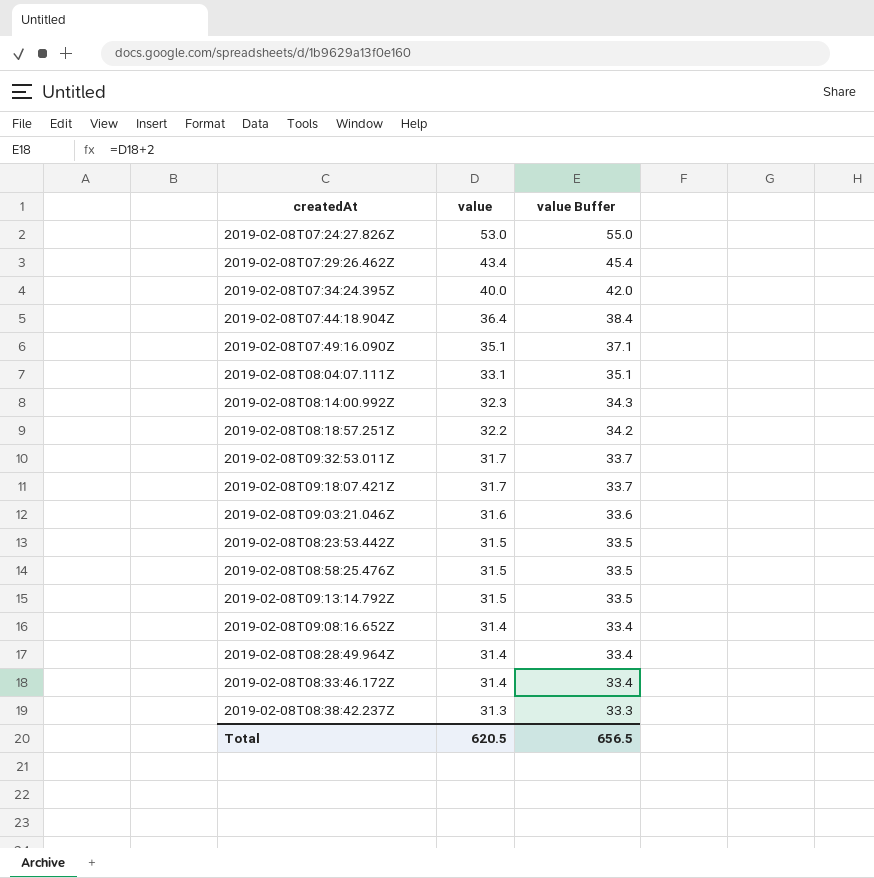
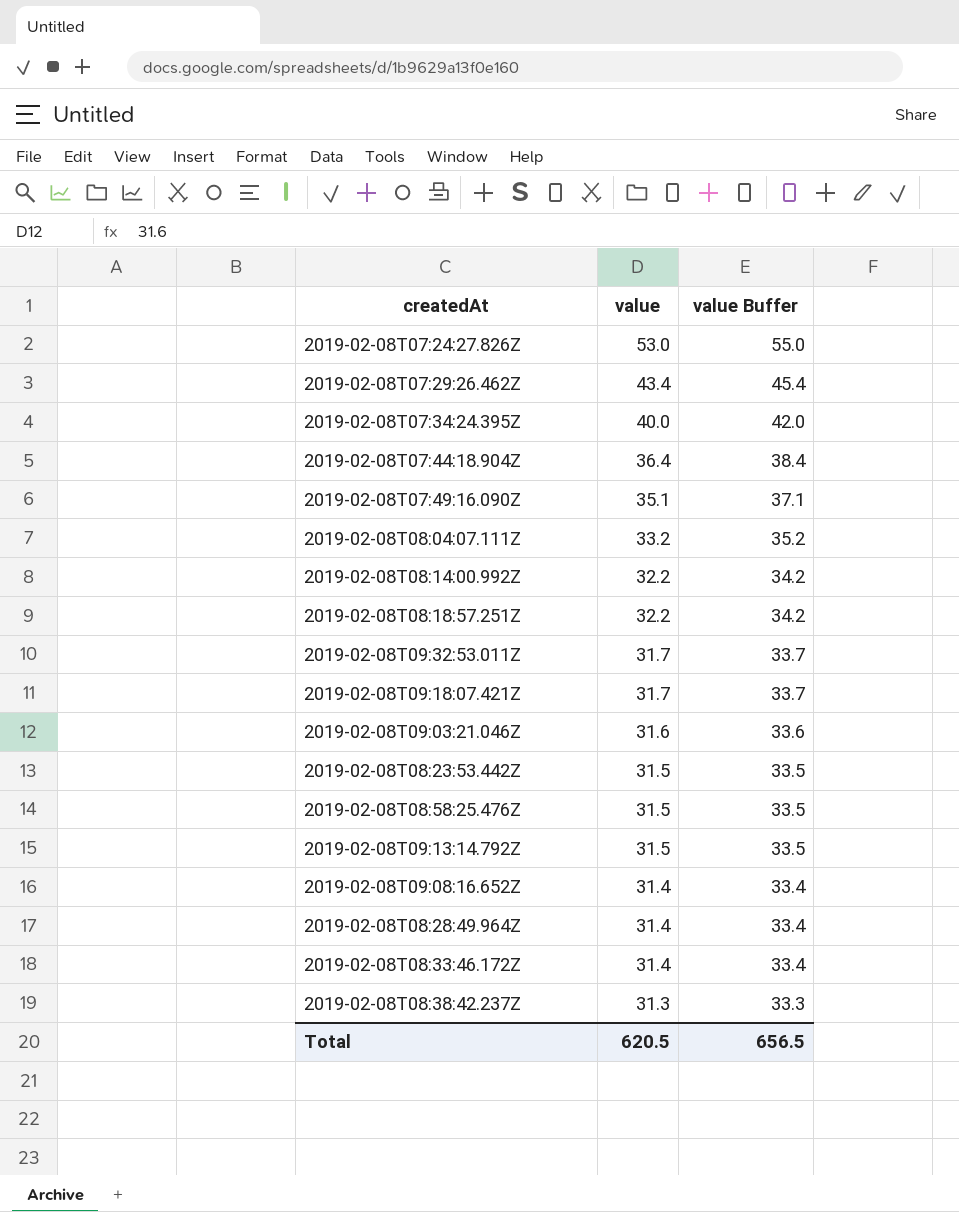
2019-02-08T08:04:07.111Z | value: 33.1 -> 33.2
2019-02-08T08:04:07.111Z | value Buffer: 35.1 -> 35.2
2019-02-08T08:14:00.992Z | value: 32.3 -> 32.2
2019-02-08T08:14:00.992Z | value Buffer: 34.3 -> 34.2

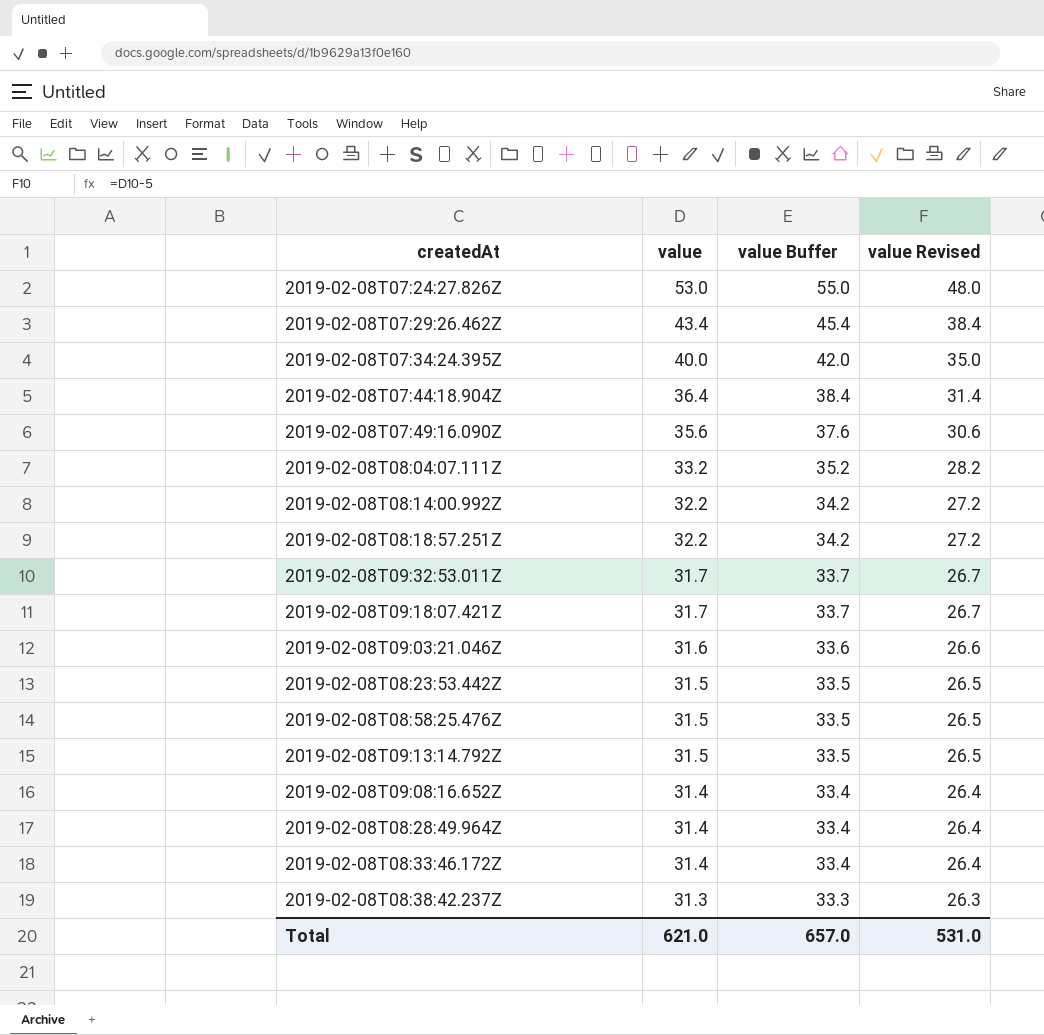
column value Revised | formula: none -> [value] - 5
2019-02-08T07:49:16.090Z | value: 35.1 -> 35.6
2019-02-08T07:49:16.090Z | value Buffer: 37.1 -> 37.6
Total | value: 620.5 -> 621.0
Total | value Buffer: 656.5 -> 657.0

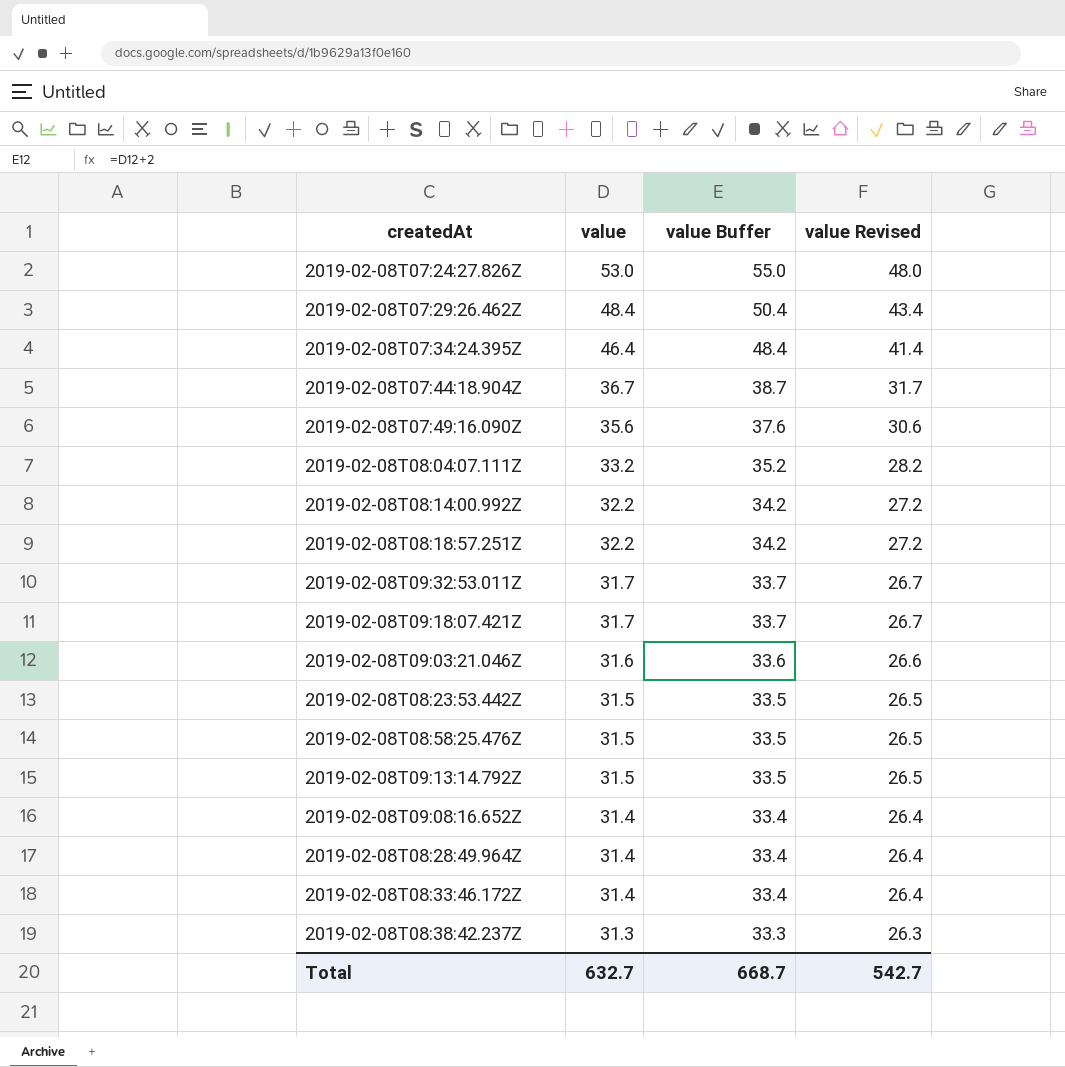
2019-02-08T07:29:26.462Z | value: 43.4 -> 48.4
2019-02-08T07:29:26.462Z | value Buffer: 45.4 -> 50.4
2019-02-08T07:29:26.462Z | value Revised: 38.4 -> 43.4
2019-02-08T07:34:24.395Z | value: 40.0 -> 46.4
2019-02-08T07:34:24.395Z | value Buffer: 42.0 -> 48.4
2019-02-08T07:34:24.395Z | value Revised: 35.0 -> 41.4
2019-02-08T07:44:18.904Z | value: 36.4 -> 36.7
2019-02-08T07:44:18.904Z | value Buffer: 38.4 -> 38.7
2019-02-08T07:44:18.904Z | value Revised: 31.4 -> 31.7
Total | value: 621.0 -> 632.7
Total | value Buffer: 657.0 -> 668.7
Total | value Revised: 531.0 -> 542.7

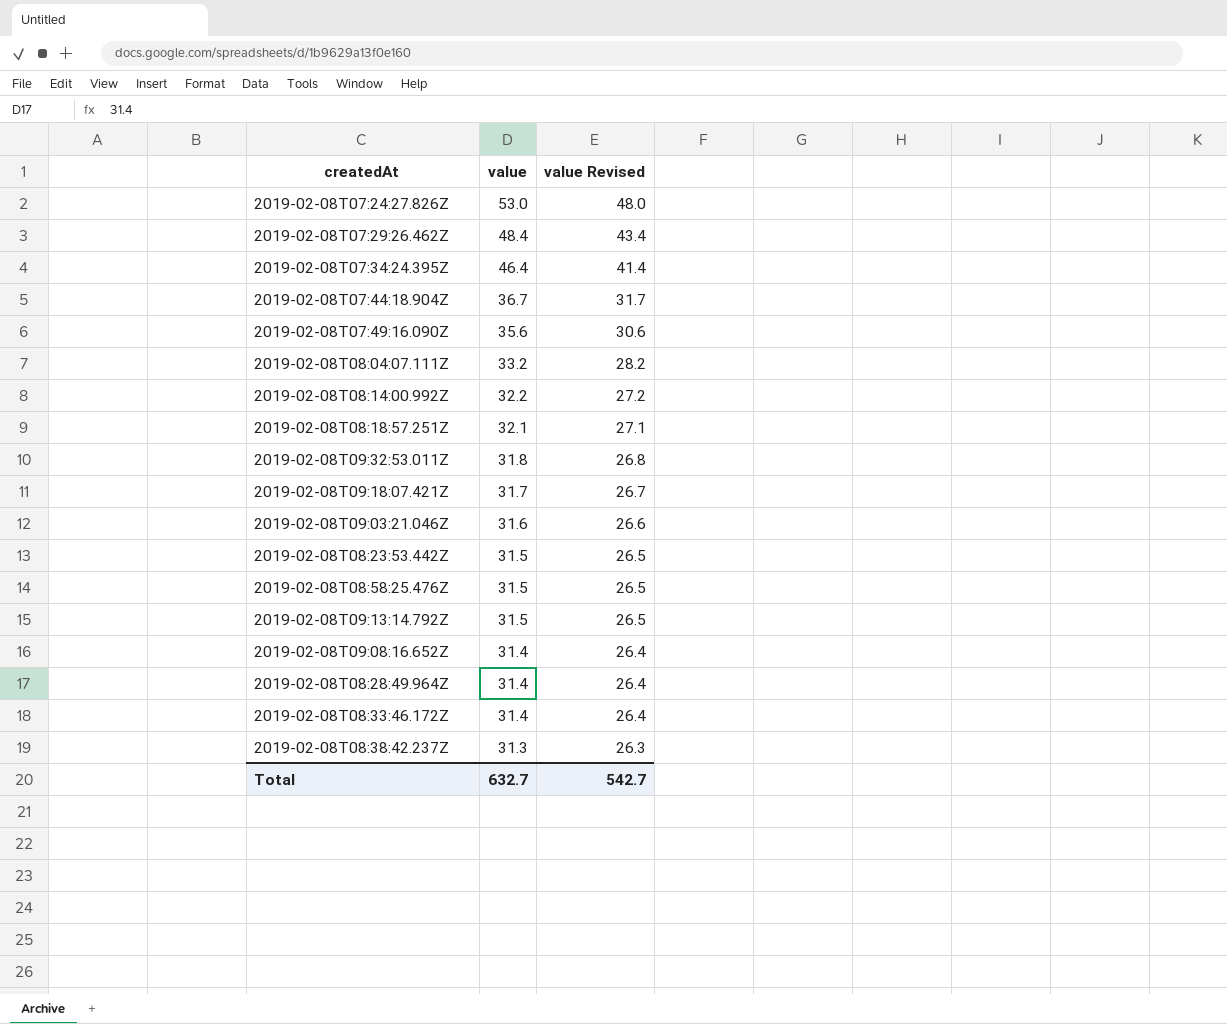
column value Buffer | formula: [value] + 2 -> none
2019-02-08T08:18:57.251Z | value: 32.2 -> 32.1
2019-02-08T08:18:57.251Z | value Revised: 27.2 -> 27.1
2019-02-08T09:32:53.011Z | value: 31.7 -> 31.8
2019-02-08T09:32:53.011Z | value Revised: 26.7 -> 26.8

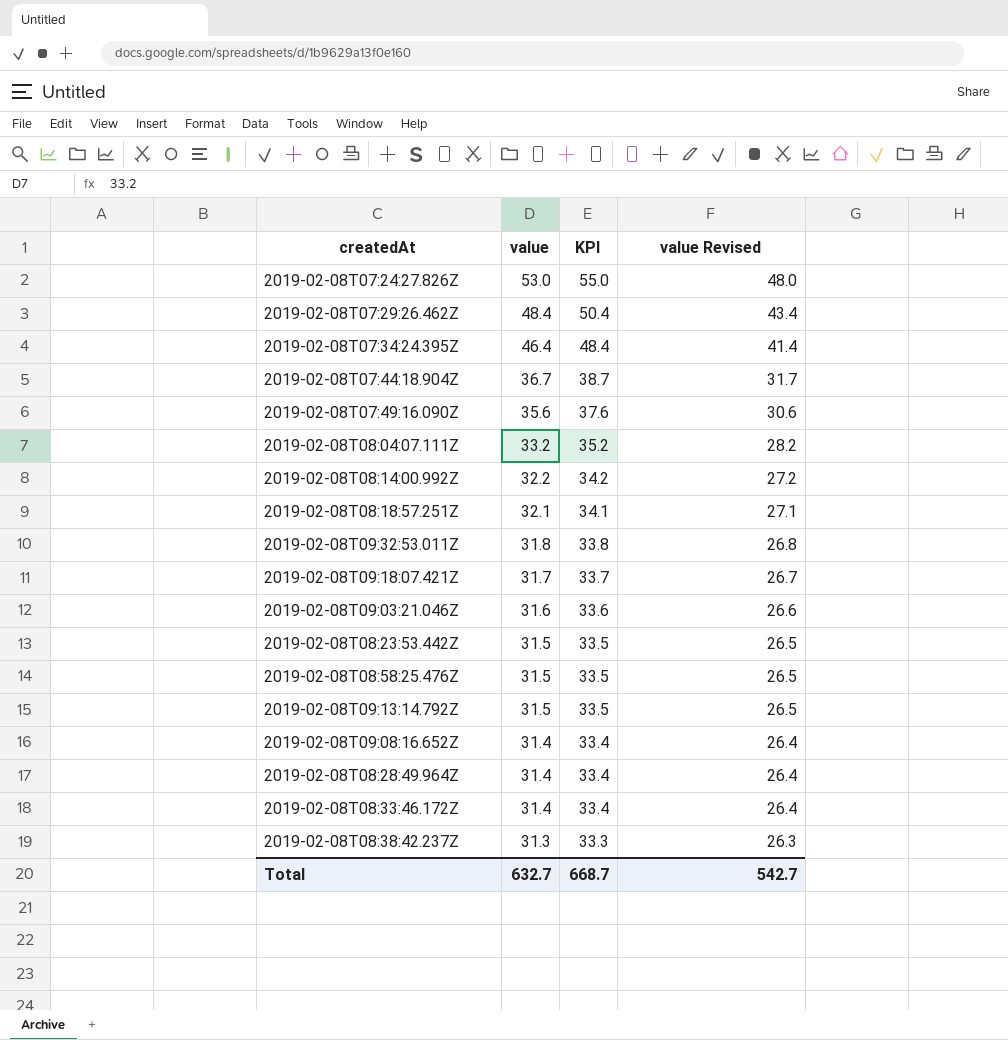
column KPI | formula: none -> [value] + 2

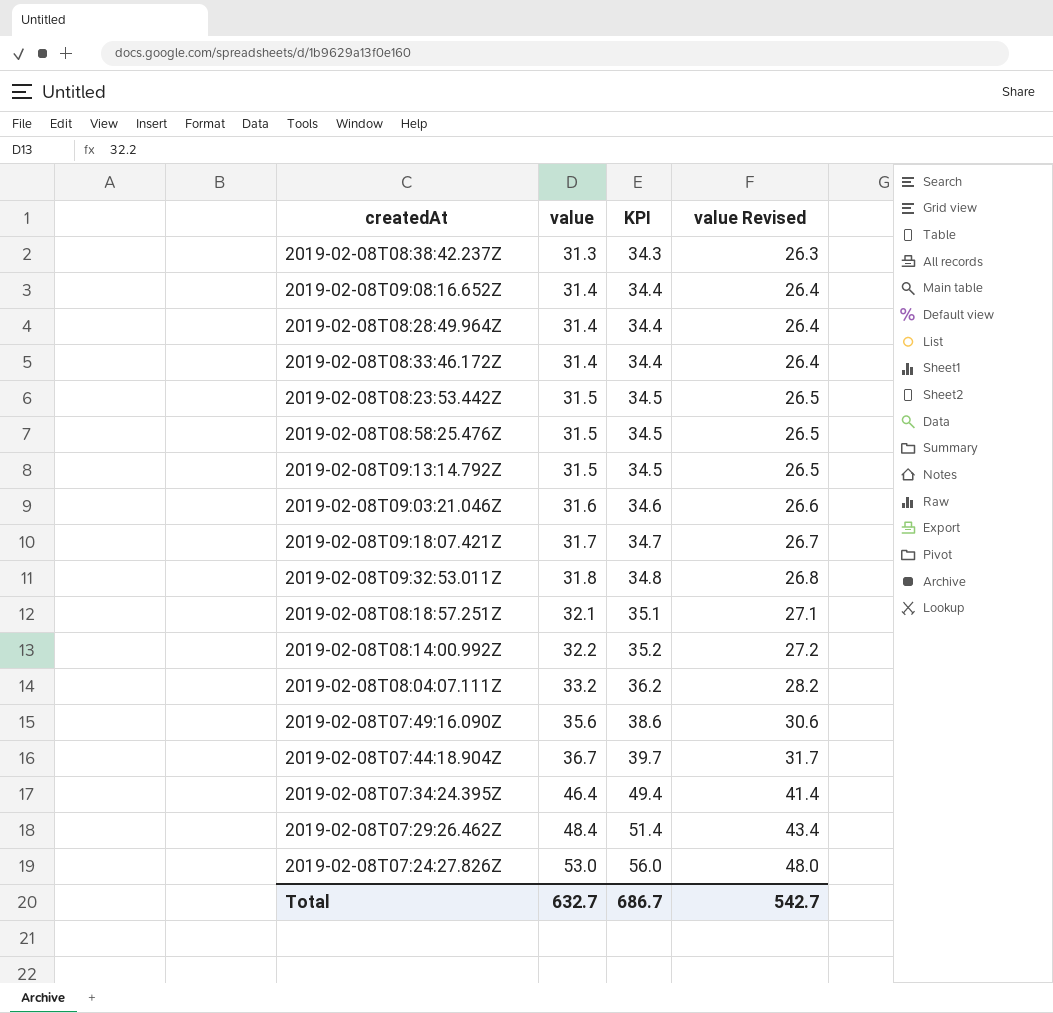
row order: value descending -> value ascending
column KPI | formula: [value] + 2 -> [value] + 3
Total | KPI: 668.7 -> 686.7

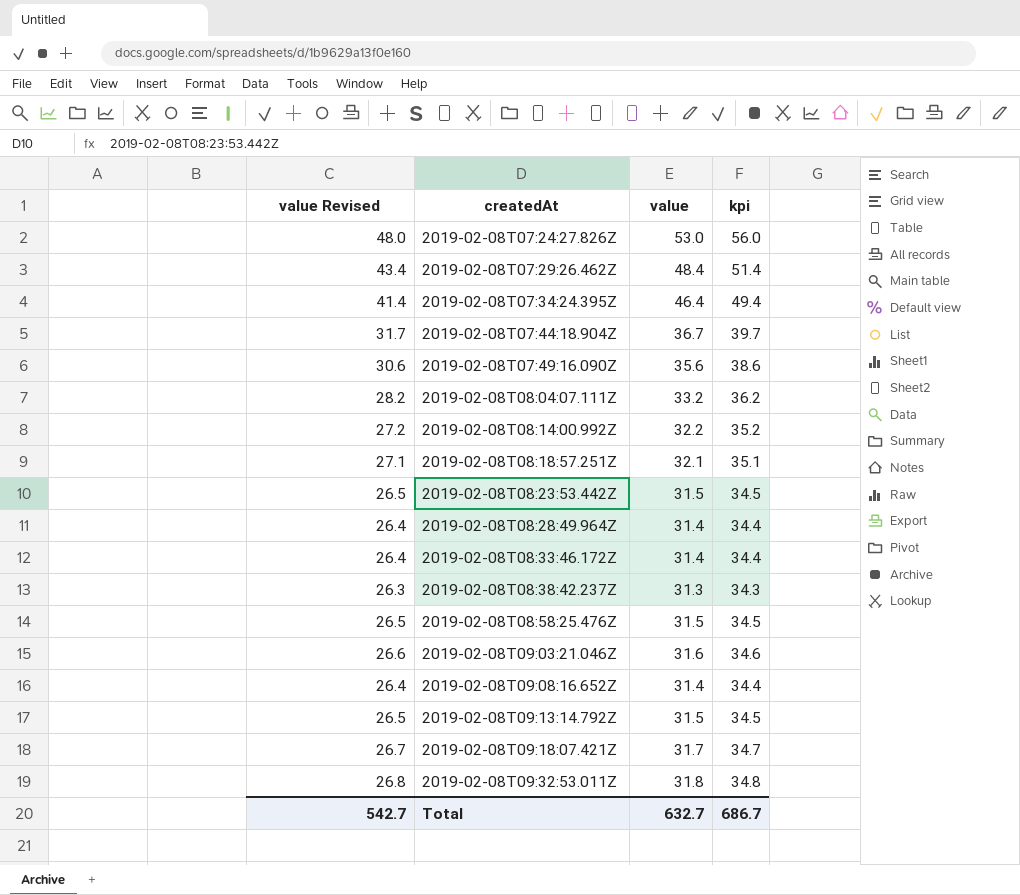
row order: value ascending -> createdAt ascending
column value Revised | position: 4 -> 1
column name: KPI -> kpi

